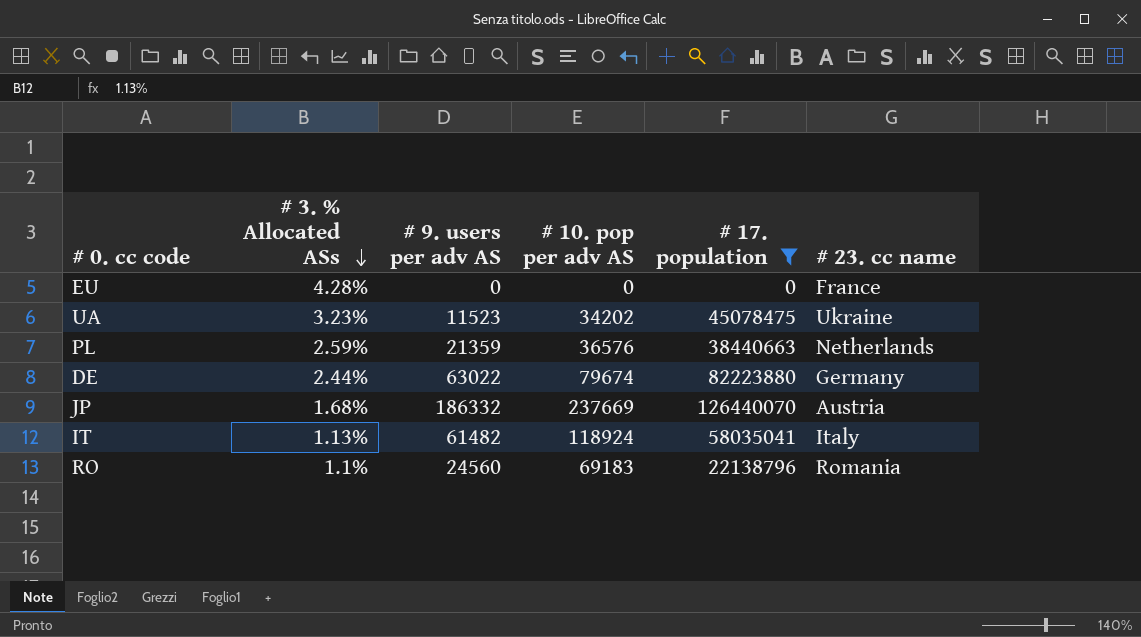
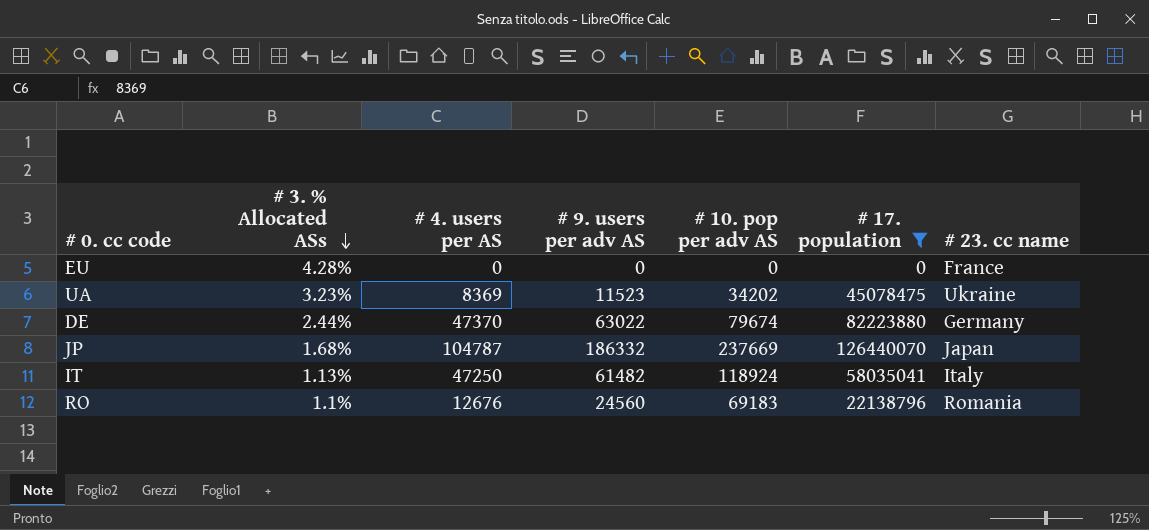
column # 4. users per AS | position: none -> 3
row PL: 2.59% | 21359 | 36576 | 38440663 | Netherlands -> none
JP | # 23. cc name: Austria -> Japan

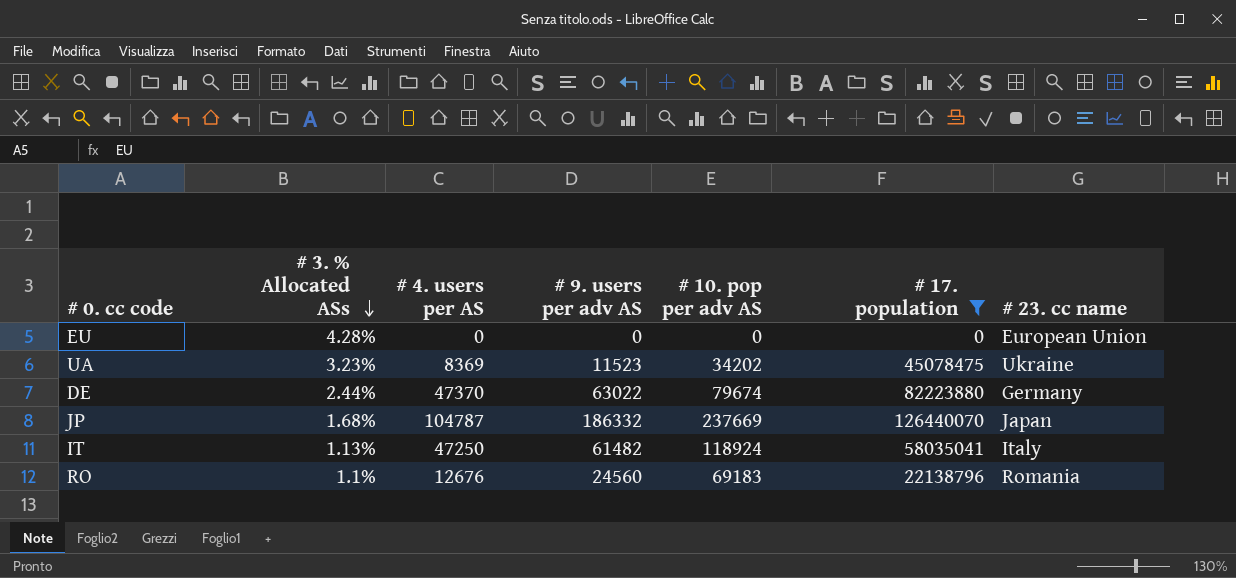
EU | # 23. cc name: France -> European Union

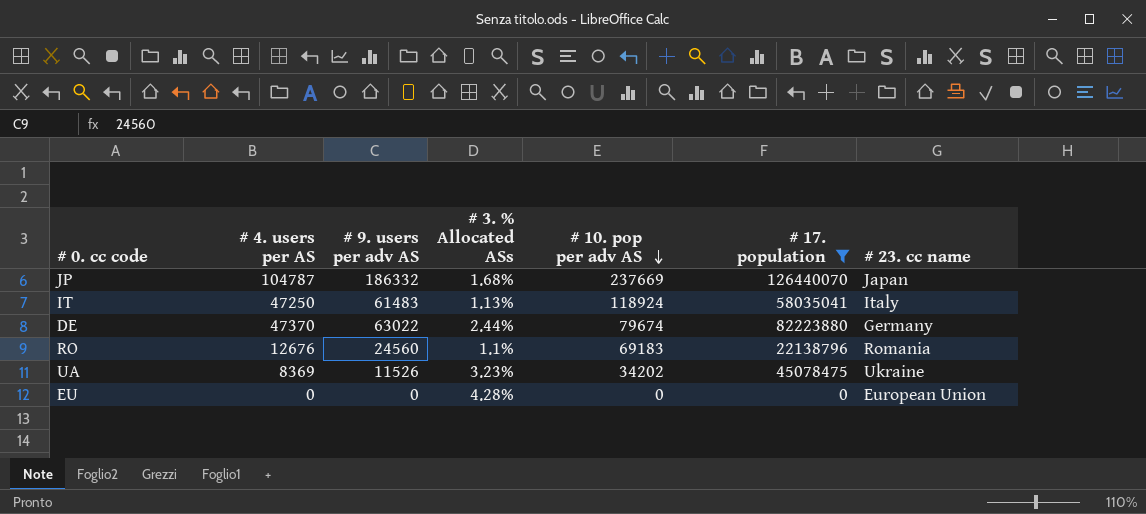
row order: # 3. % Allocated ASs descending -> # 10. pop per adv AS descending
column # 3. % Allocated ASs | position: 2 -> 4
IT | # 9. users per adv AS: 61482 -> 61483
UA | # 9. users per adv AS: 11523 -> 11526

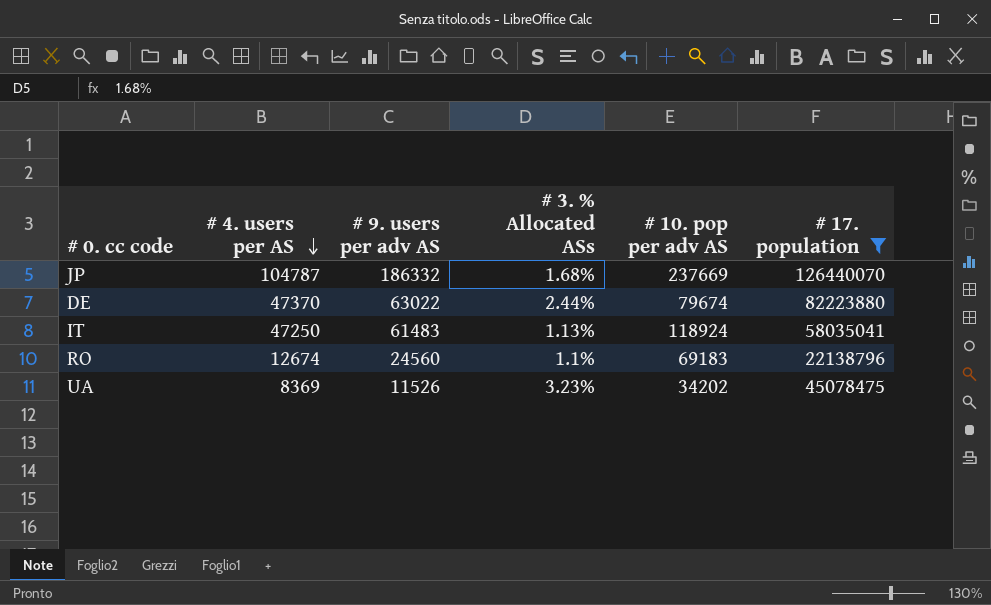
row order: # 10. pop per adv AS descending -> # 4. users per AS descending
column # 23. cc name | position: 7 -> none
row EU: 0 | 0 | 4.28% | 0 | 0 | European Union -> none
RO | # 4. users per AS: 12676 -> 12674

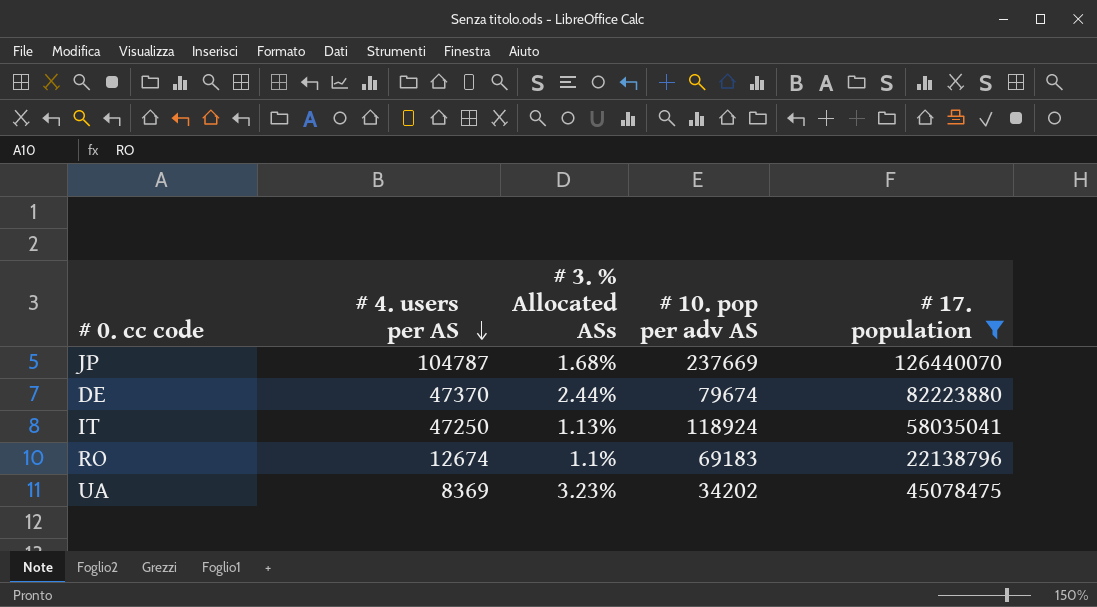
column # 9. users per adv AS | position: 3 -> none

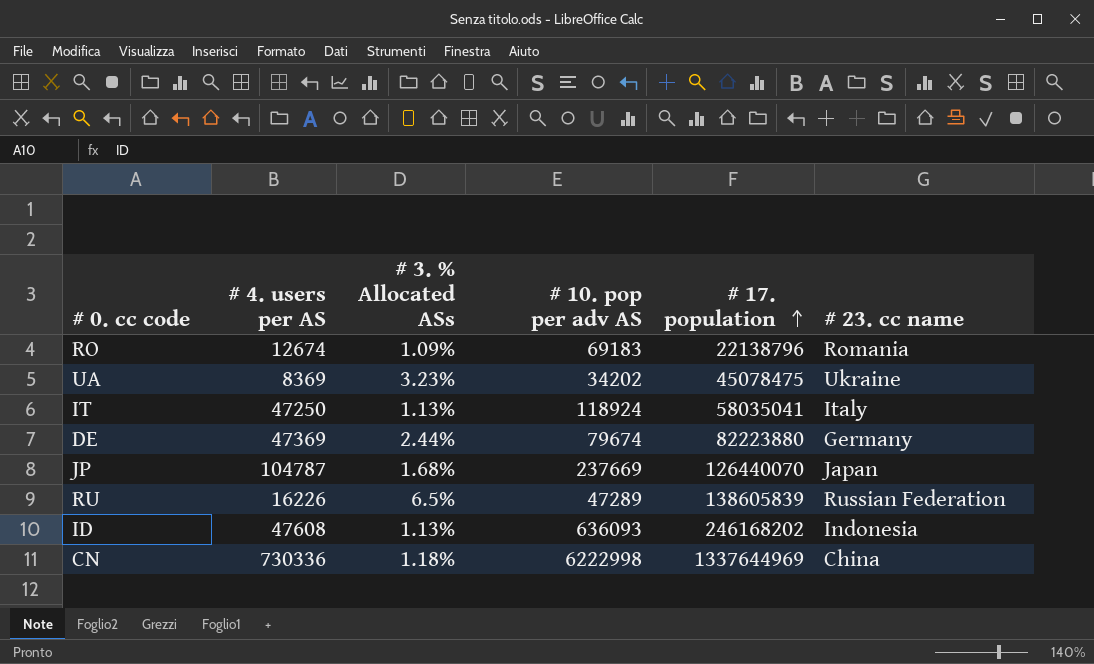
filter: # 17. population <= 126440070 -> none
row order: # 4. users per AS descending -> # 17. population ascending
column # 23. cc name | position: none -> 6
RO | # 3. % Allocated ASs: 1.1% -> 1.09%
DE | # 4. users per AS: 47370 -> 47369

